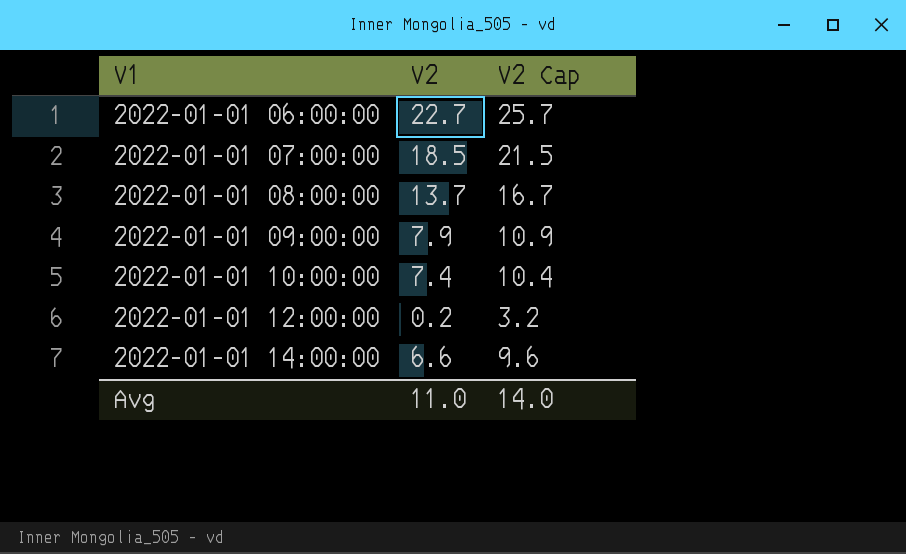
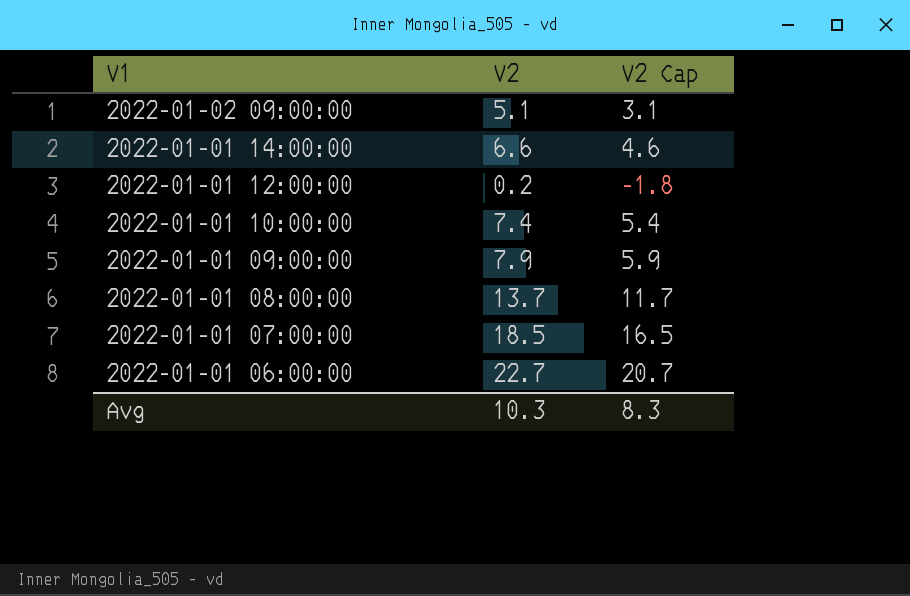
row order: V1 ascending -> V1 descending
column V2 Cap | formula: [V2] + 3 -> [V2] - 2
row 2022-01-02 09:00:00: none -> 5.1 | 3.1
Avg | V2: 11.0 -> 10.3
Avg | V2 Cap: 14.0 -> 8.3

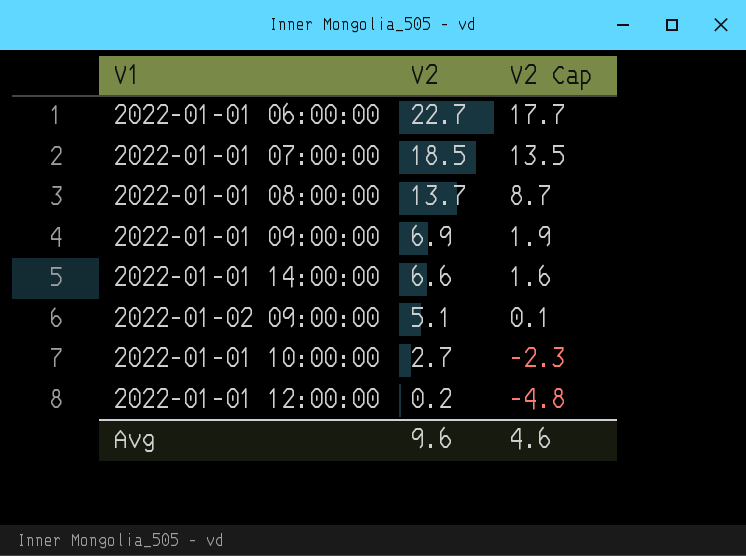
row order: V1 descending -> V2 descending
column V2 Cap | formula: [V2] - 2 -> [V2] - 5
2022-01-01 09:00:00 | V2: 7.9 -> 6.9
2022-01-01 10:00:00 | V2: 7.4 -> 2.7
Avg | V2: 10.3 -> 9.6
Avg | V2 Cap: 8.3 -> 4.6

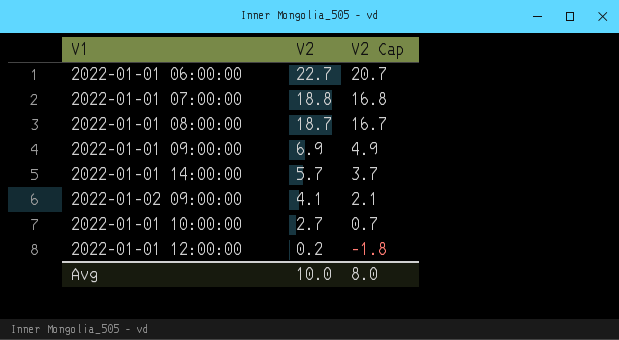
column V2 Cap | formula: [V2] - 5 -> [V2] - 2
2022-01-01 07:00:00 | V2: 18.5 -> 18.8
2022-01-01 08:00:00 | V2: 13.7 -> 18.7
2022-01-01 14:00:00 | V2: 6.6 -> 5.7
2022-01-02 09:00:00 | V2: 5.1 -> 4.1
Avg | V2: 9.6 -> 10.0
Avg | V2 Cap: 4.6 -> 8.0

